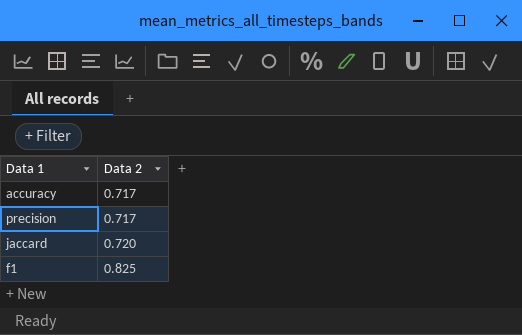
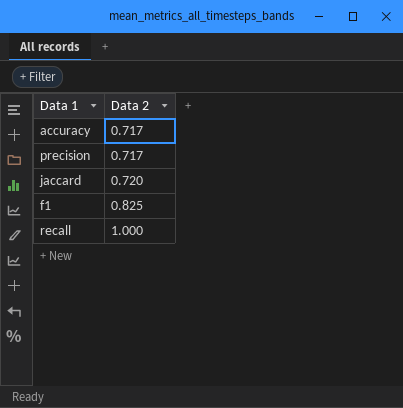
row recall: none -> 1.000

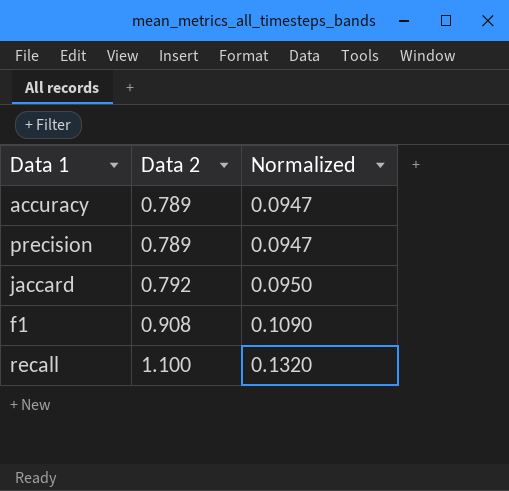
column Normalized | formula: none -> [Data 2] * 0.12
accuracy | Data 2: 0.717 -> 0.789
precision | Data 2: 0.717 -> 0.789
jaccard | Data 2: 0.720 -> 0.792
f1 | Data 2: 0.825 -> 0.908
recall | Data 2: 1.000 -> 1.100

